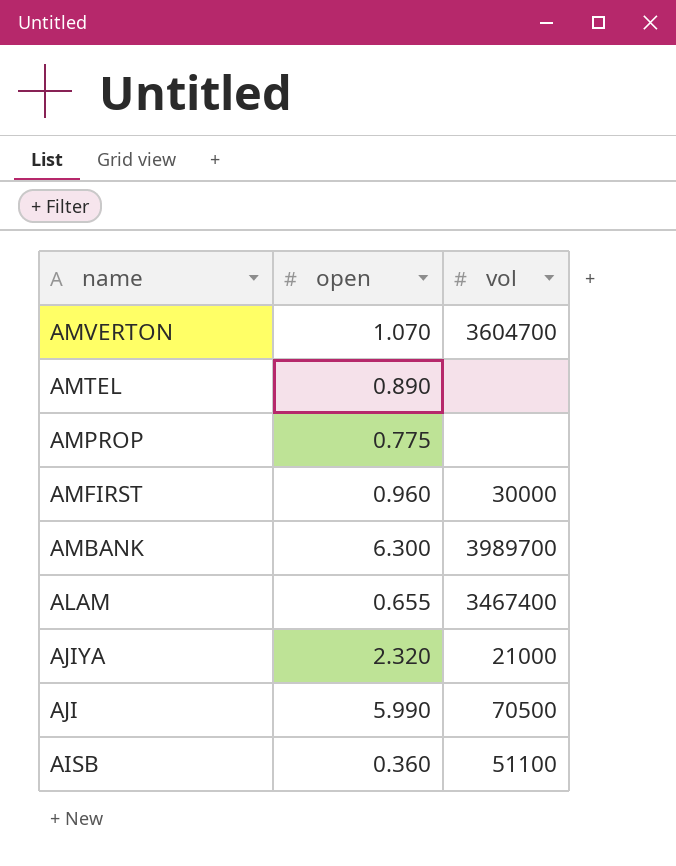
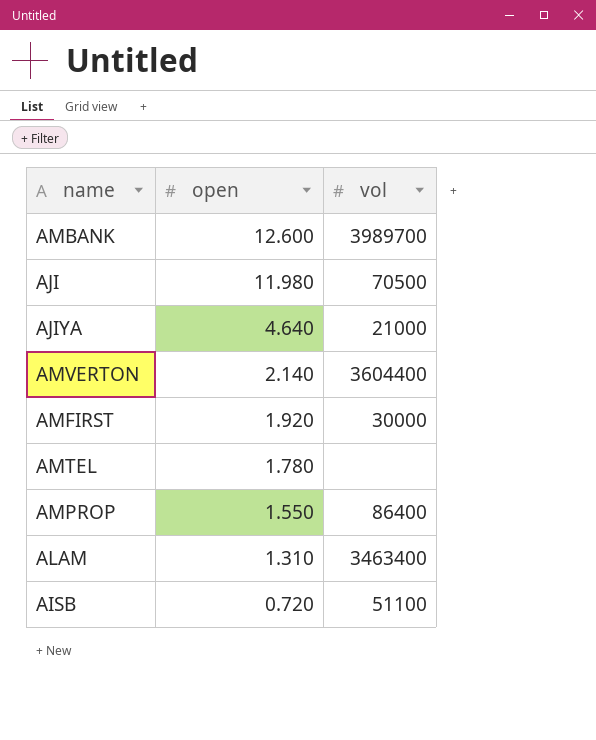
row order: name descending -> open descending
AMBANK | open: 6.300 -> 12.600
AJI | open: 5.990 -> 11.980
AJIYA | open: 2.320 -> 4.640
AMVERTON | open: 1.070 -> 2.140
AMVERTON | vol: 3604700 -> 3604400
AMFIRST | open: 0.960 -> 1.920
AMTEL | open: 0.890 -> 1.780
AMPROP | open: 0.775 -> 1.550
AMPROP | vol: none -> 86400
ALAM | open: 0.655 -> 1.310
ALAM | vol: 3467400 -> 3463400
AISB | open: 0.360 -> 0.720

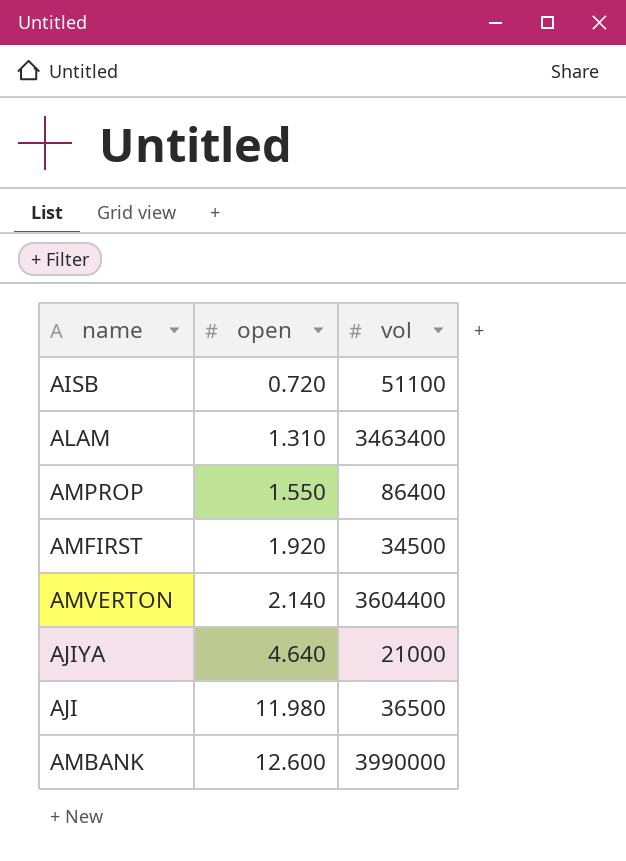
row order: open descending -> open ascending
row AMTEL: 1.780 | none -> none
AMFIRST | vol: 30000 -> 34500
AJI | vol: 70500 -> 36500
AMBANK | vol: 3989700 -> 3990000

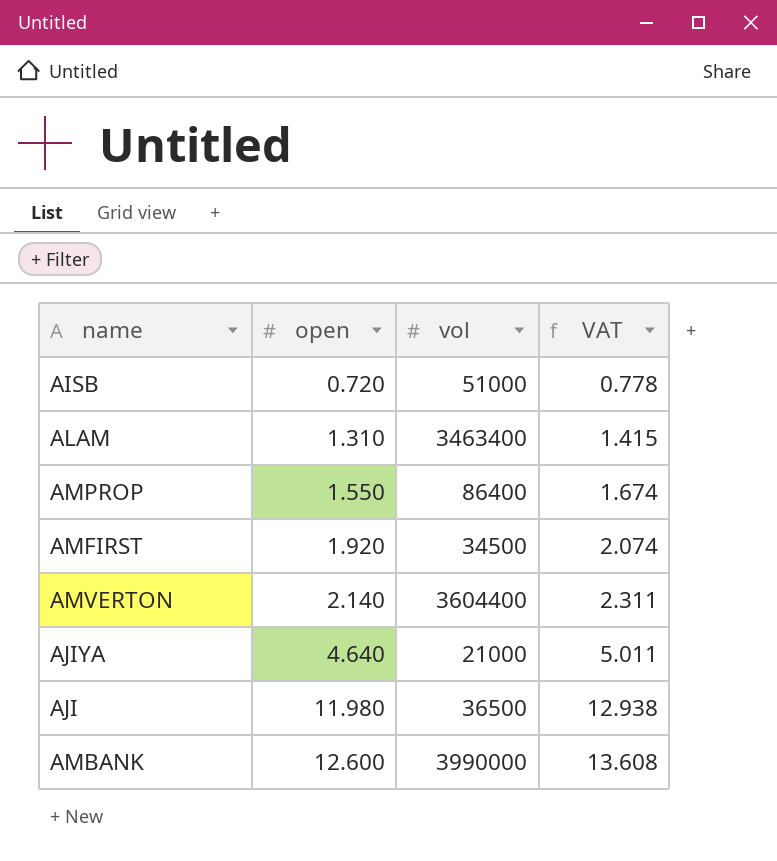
column VAT | formula: none -> [open] * 1.08
AISB | vol: 51100 -> 51000

